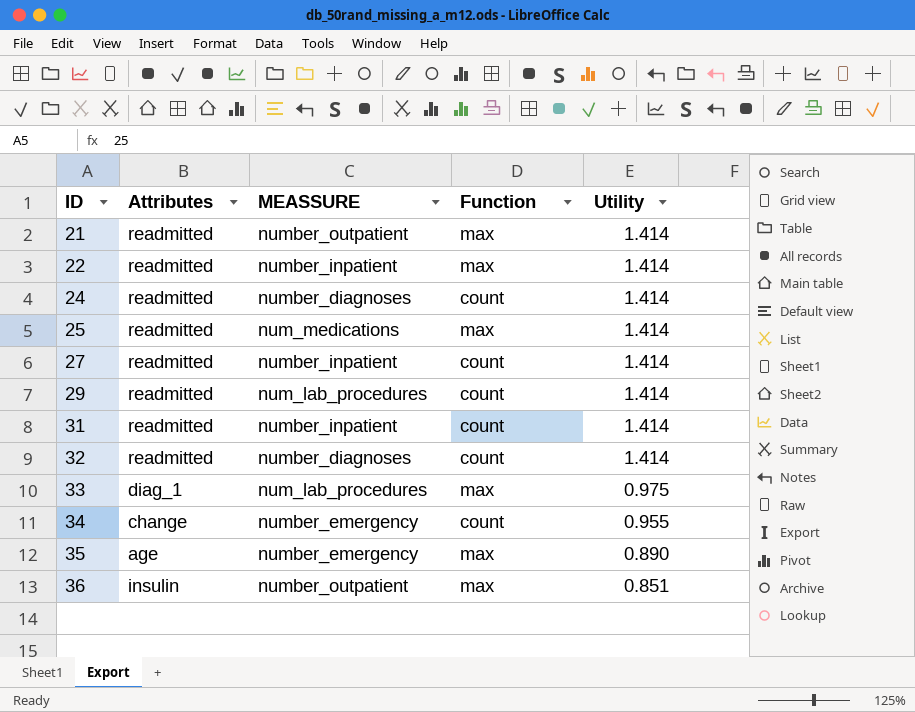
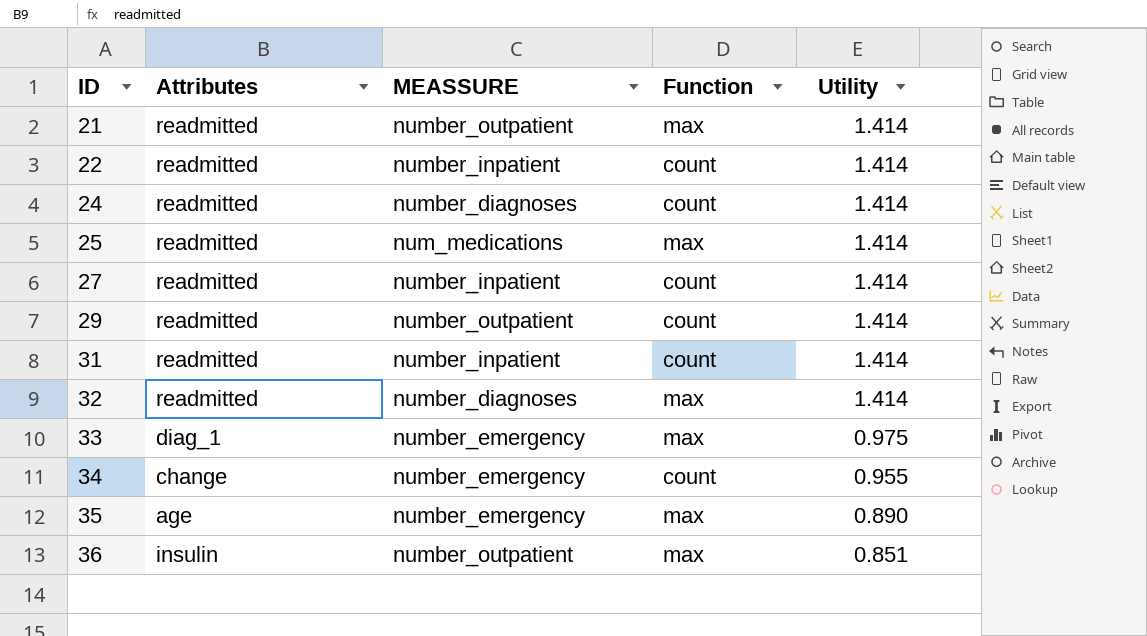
22 | Function: max -> count
29 | MEASSURE: num_lab_procedures -> number_outpatient
32 | Function: count -> max
33 | MEASSURE: num_lab_procedures -> number_emergency

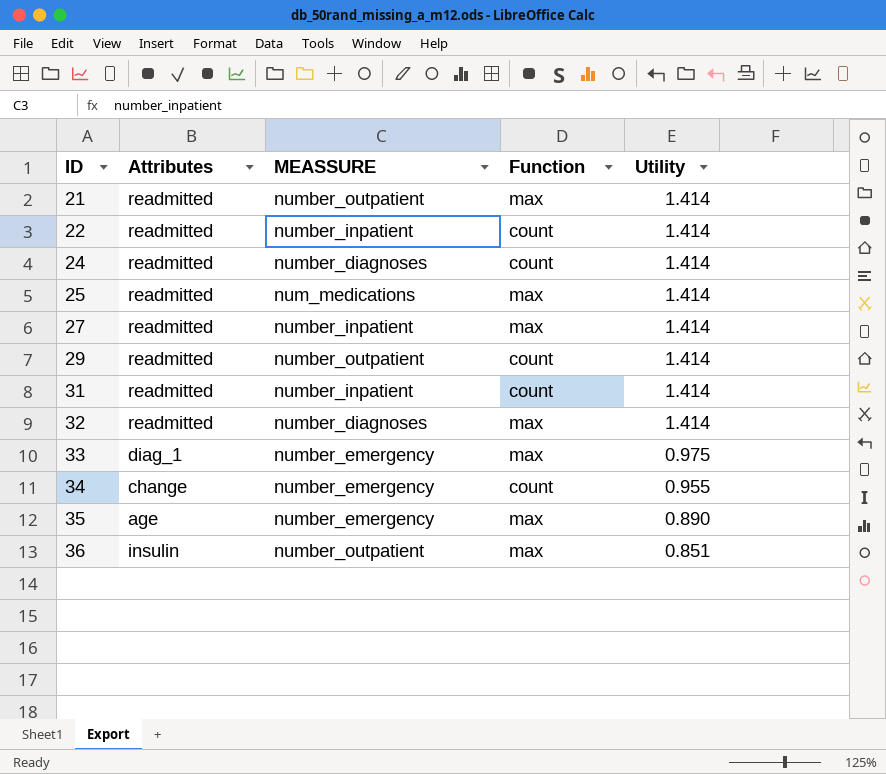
27 | Function: count -> max

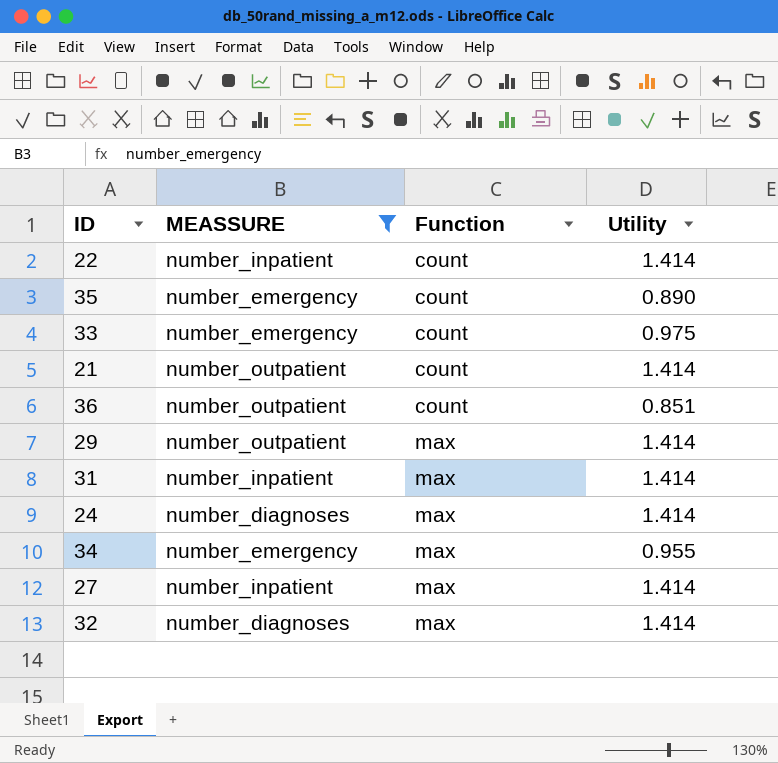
filter: none -> MEASSURE != num_medications
row order: ID ascending -> Function ascending
column Attributes | position: 2 -> none
35 | Function: max -> count
33 | Function: max -> count
21 | Function: max -> count
36 | Function: max -> count
29 | Function: count -> max
31 | Function: count -> max
24 | Function: count -> max
34 | Function: count -> max

